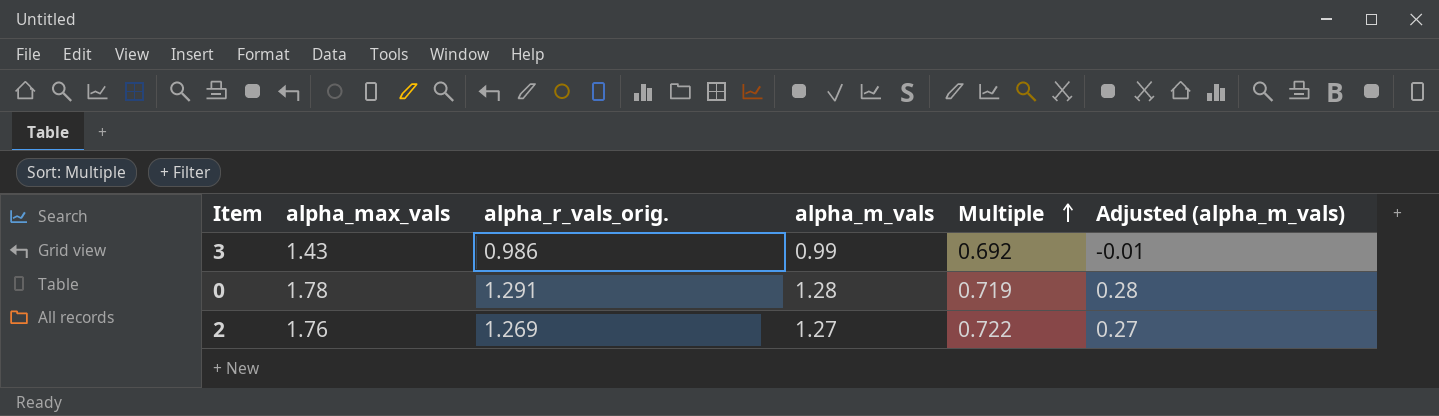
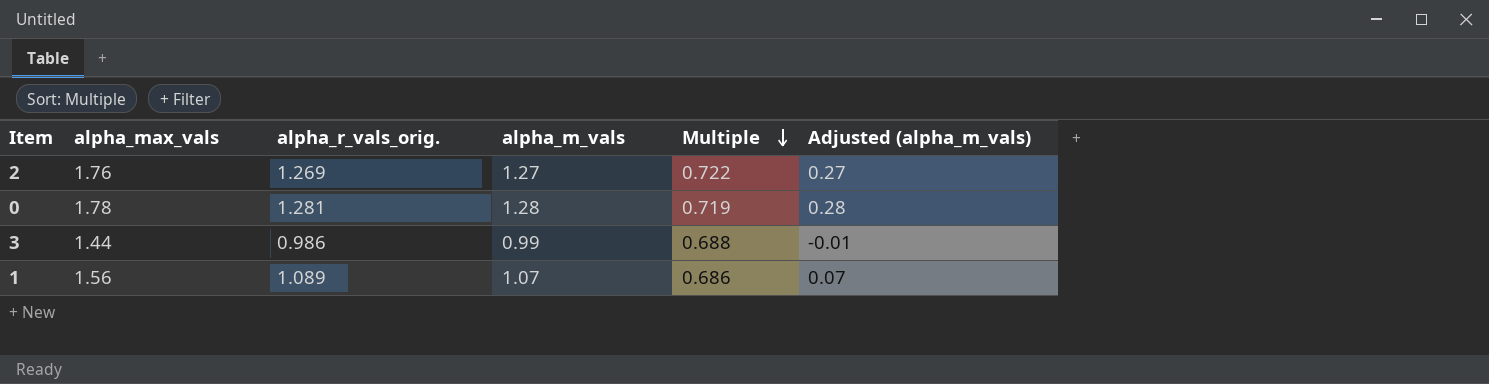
row order: Multiple ascending -> Multiple descending
0 | alpha_r_vals_orig.: 1.291 -> 1.281
3 | alpha_max_vals: 1.43 -> 1.44
3 | Multiple: 0.692 -> 0.688
row 1: none -> 1.56 | 1.089 | 1.07 | 0.686 | 0.07

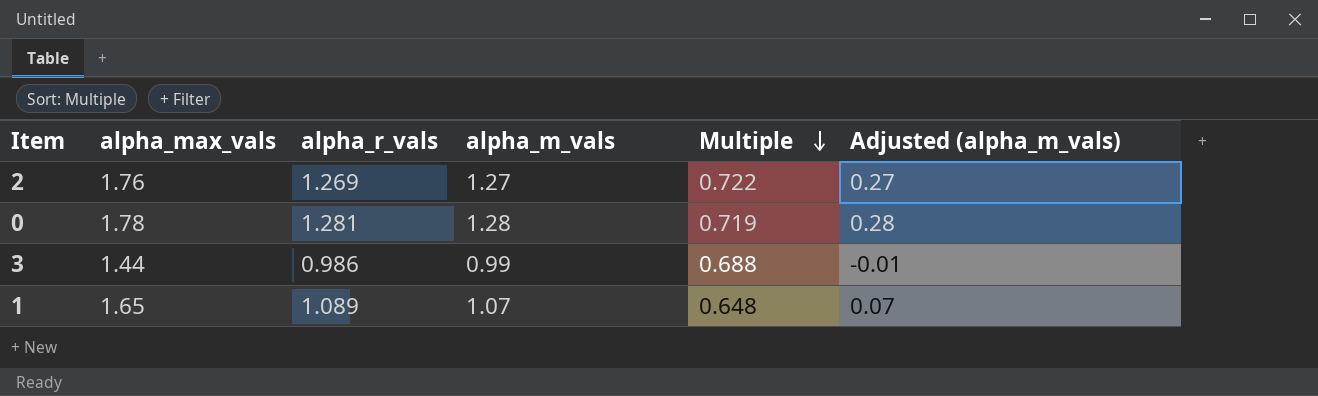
column name: alpha_r_vals_orig. -> alpha_r_vals
1 | alpha_max_vals: 1.56 -> 1.65
1 | Multiple: 0.686 -> 0.648

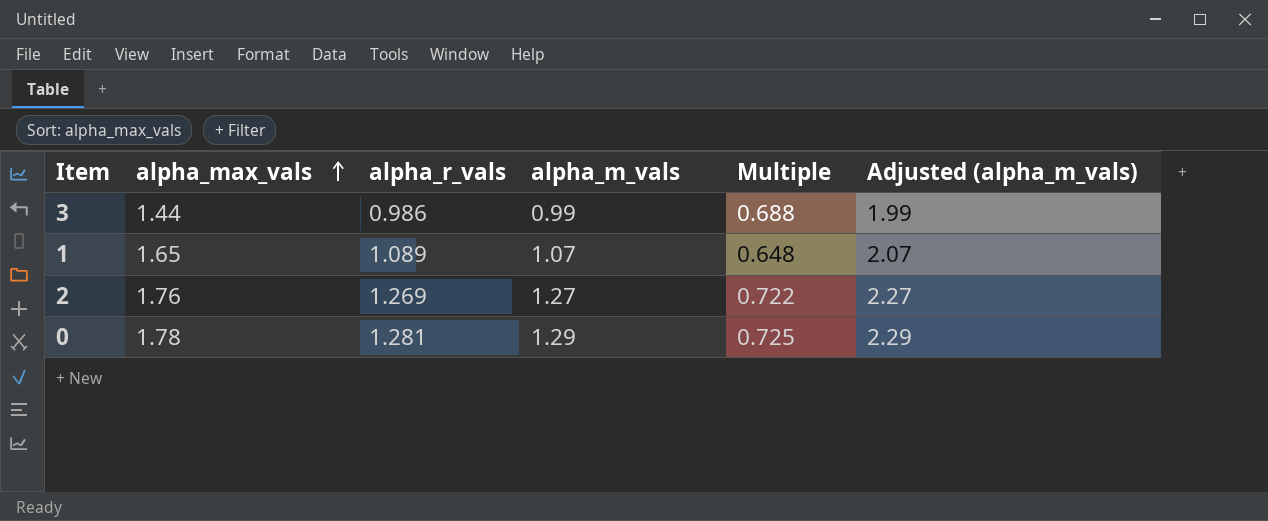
row order: Multiple descending -> alpha_max_vals ascending
column Adjusted (alpha_m_vals) | formula: [alpha_m_vals] - 1 -> [alpha_m_vals] + 1
0 | alpha_m_vals: 1.28 -> 1.29
0 | Multiple: 0.719 -> 0.725

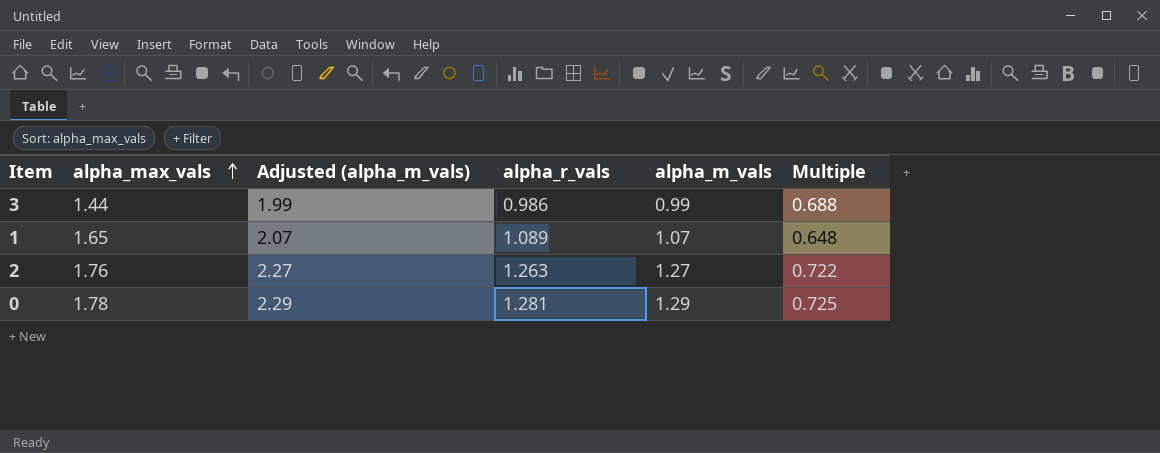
column Adjusted (alpha_m_vals) | position: 6 -> 3
2 | alpha_r_vals: 1.269 -> 1.263

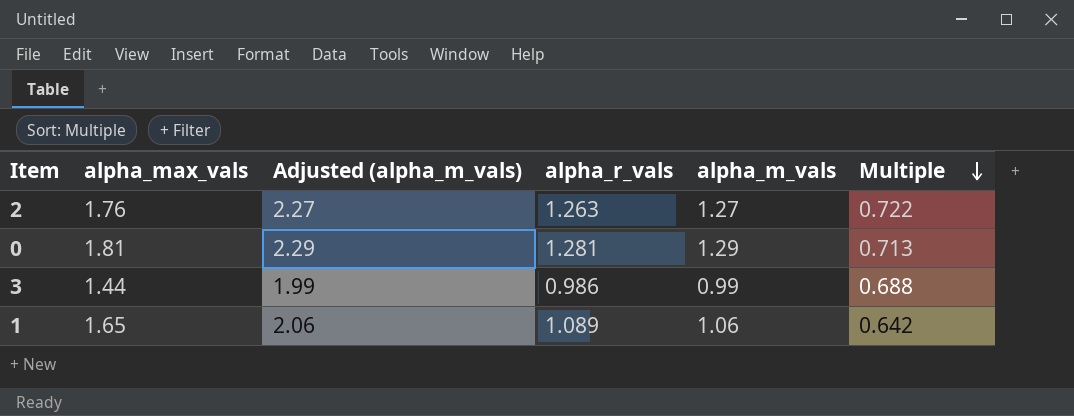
row order: alpha_max_vals ascending -> Multiple descending
0 | alpha_max_vals: 1.78 -> 1.81
0 | Multiple: 0.725 -> 0.713
1 | Adjusted (alpha_m_vals): 2.07 -> 2.06
1 | alpha_m_vals: 1.07 -> 1.06
1 | Multiple: 0.648 -> 0.642

